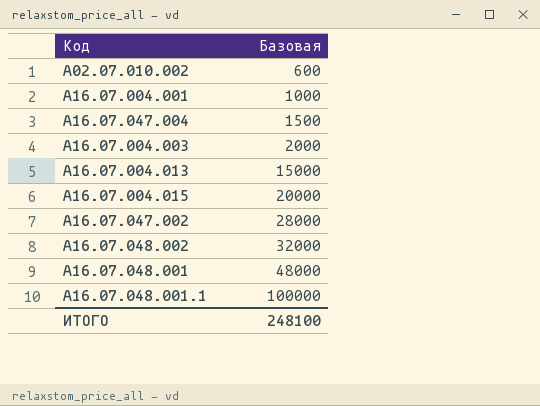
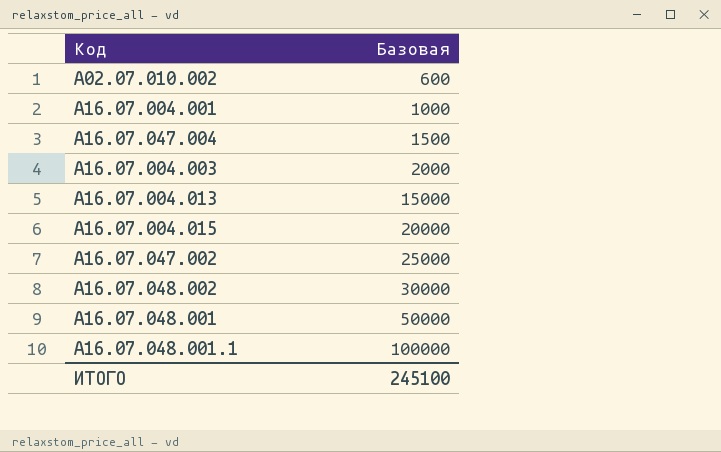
А16.07.047.002 | Базовая: 28000 -> 25000
А16.07.048.002 | Базовая: 32000 -> 30000
А16.07.048.001 | Базовая: 48000 -> 50000
ИТОГО | Базовая: 248100 -> 245100

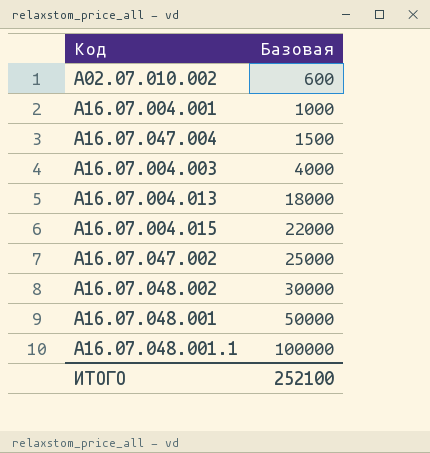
A16.07.004.003 | Базовая: 2000 -> 4000
A16.07.004.013 | Базовая: 15000 -> 18000
A16.07.004.015 | Базовая: 20000 -> 22000
ИТОГО | Базовая: 245100 -> 252100

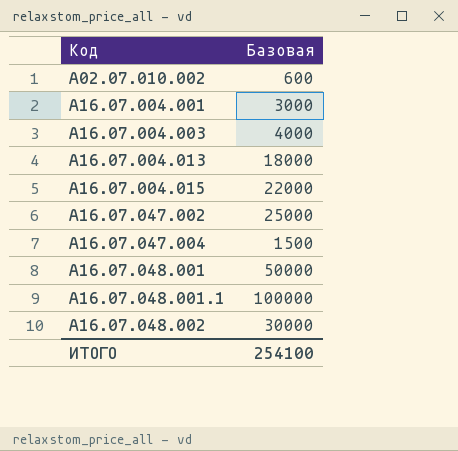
row order: Базовая ascending -> Код ascending
A16.07.004.001 | Базовая: 1000 -> 3000
ИТОГО | Базовая: 252100 -> 254100

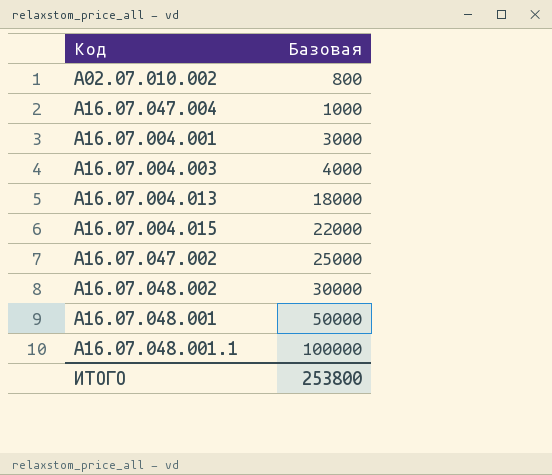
row order: Код ascending -> Базовая ascending
A02.07.010.002 | Базовая: 600 -> 800
А16.07.047.004 | Базовая: 1500 -> 1000
ИТОГО | Базовая: 254100 -> 253800

